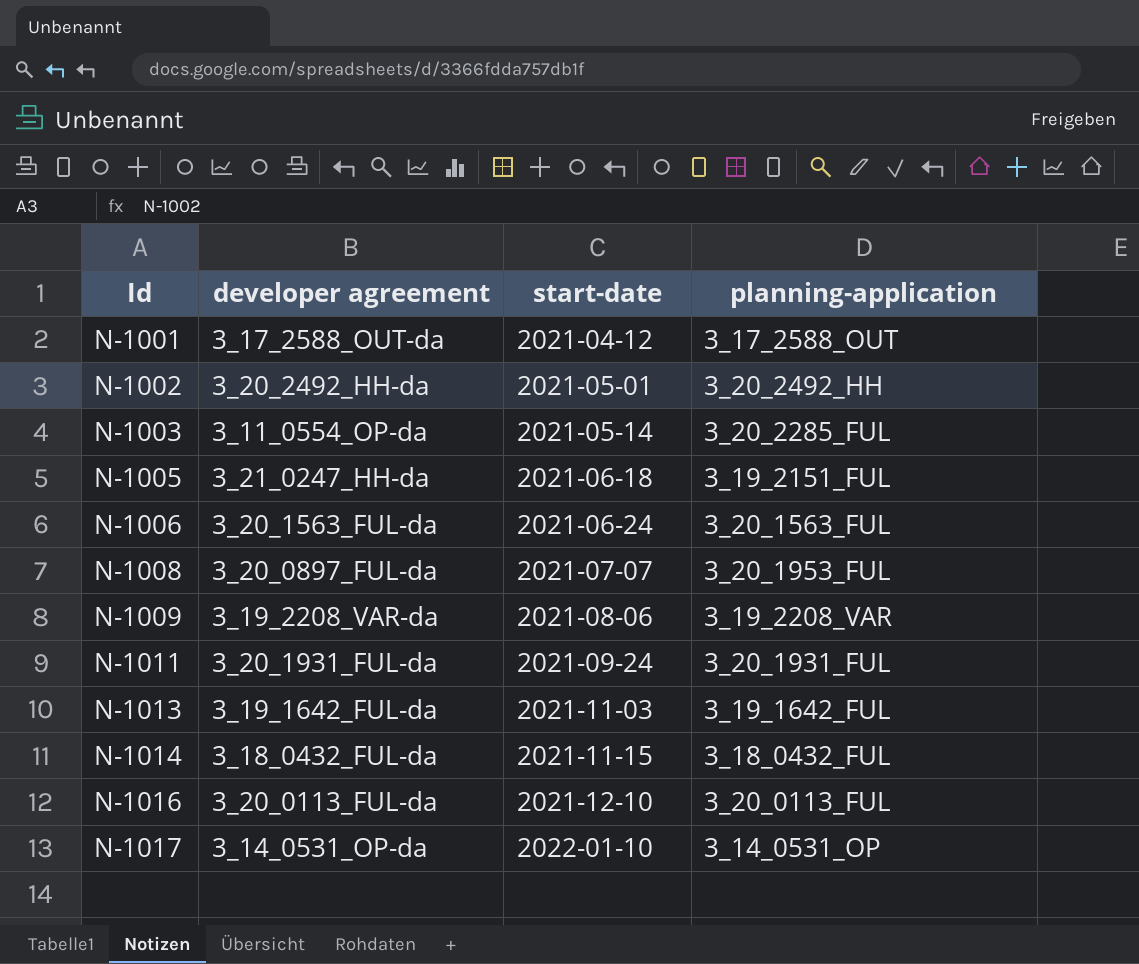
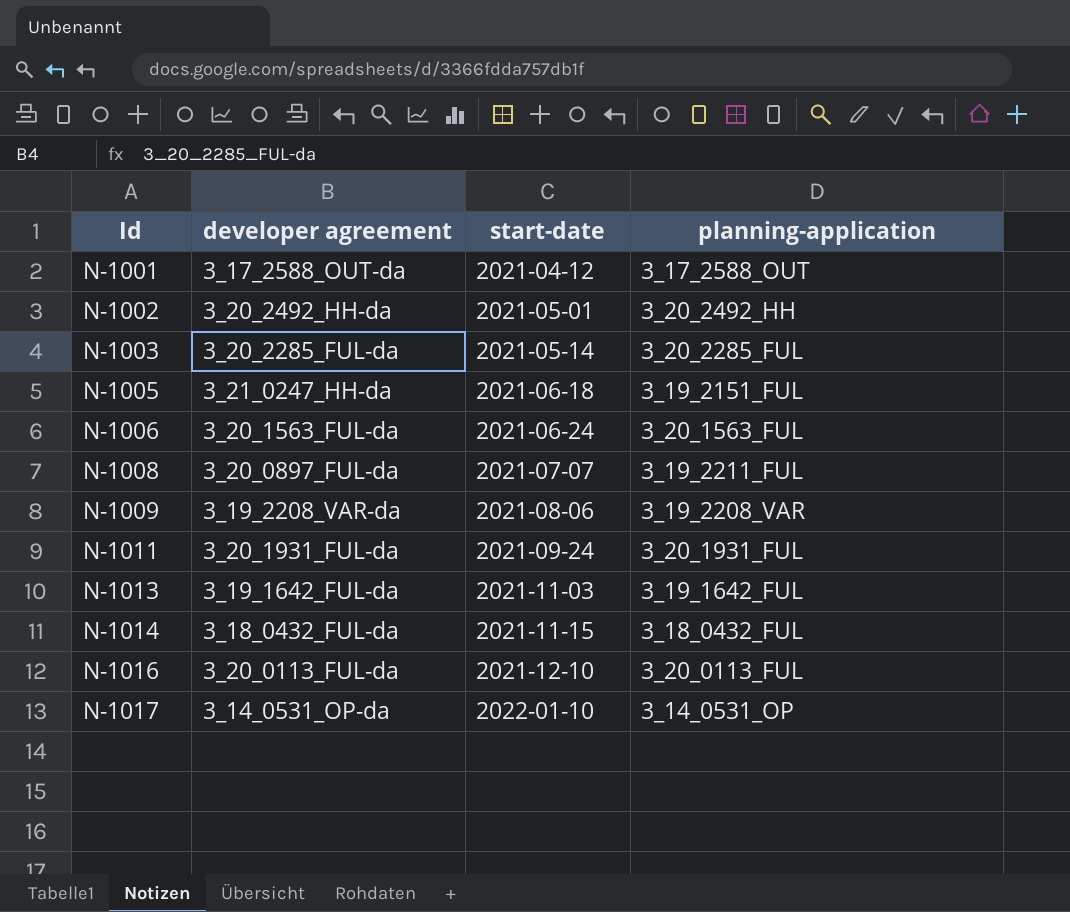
N-1003 | developer agreement: 3_11_0554_OP-da -> 3_20_2285_FUL-da
N-1008 | planning-application: 3_20_1953_FUL -> 3_19_2211_FUL

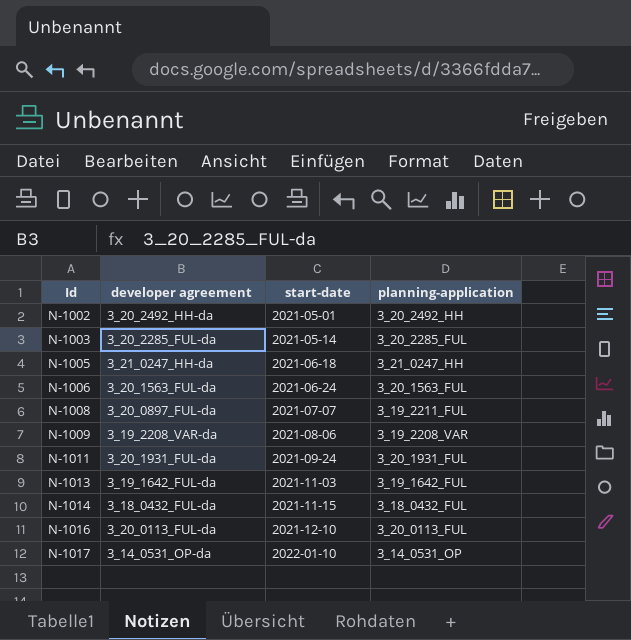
row N-1001: 3_17_2588_OUT-da | 2021-04-12 | 3_17_2588_OUT -> none
N-1005 | planning-application: 3_19_2151_FUL -> 3_21_0247_HH

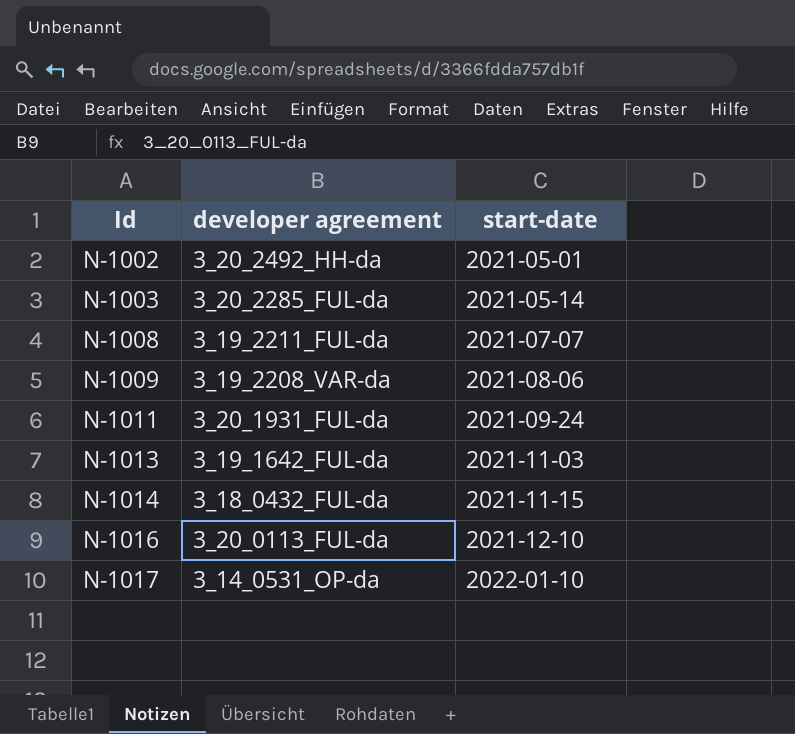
column planning-application | position: 4 -> none
row N-1005: 3_21_0247_HH-da | 2021-06-18 | 3_21_0247_HH -> none
row N-1006: 3_20_1563_FUL-da | 2021-06-24 | 3_20_1563_FUL -> none
N-1008 | developer agreement: 3_20_0897_FUL-da -> 3_19_2211_FUL-da

